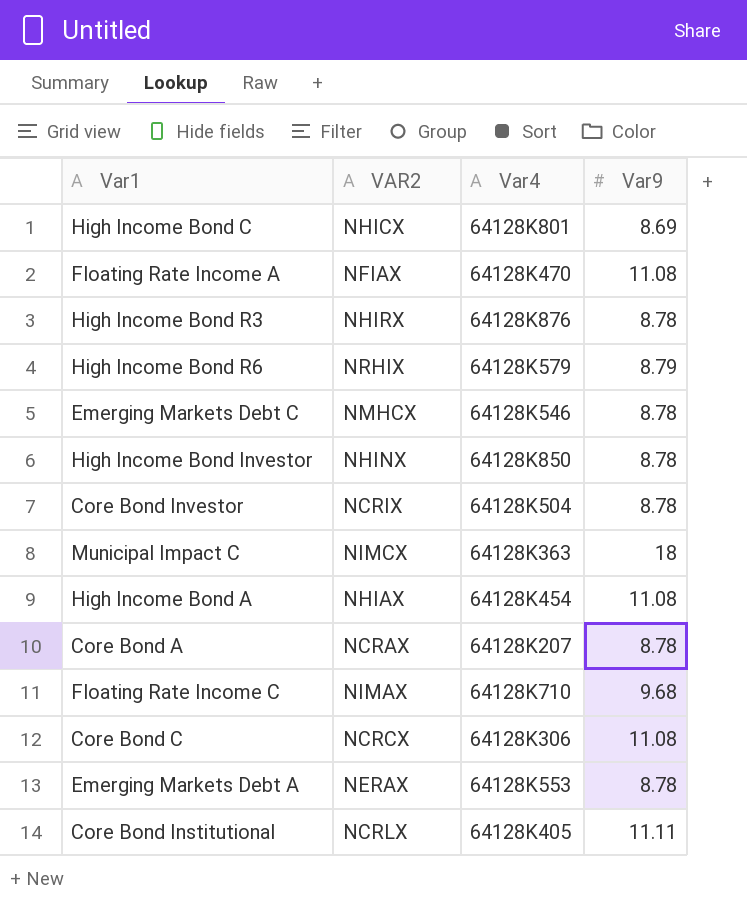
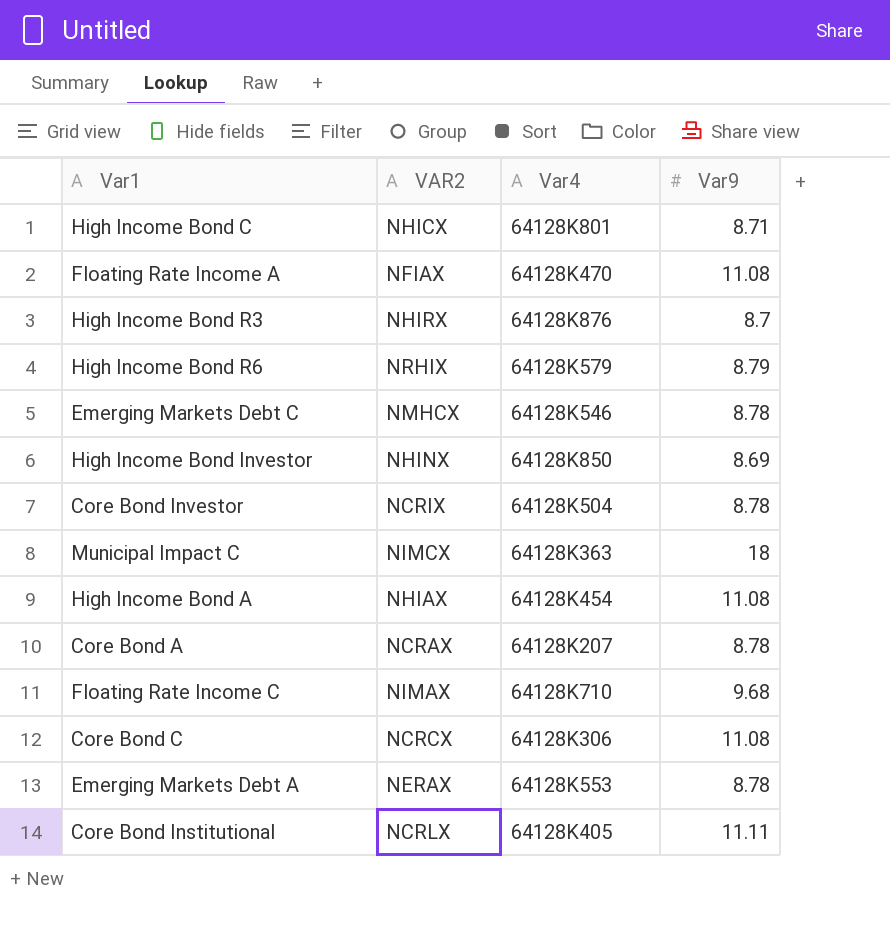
High Income Bond C | Var9: 8.69 -> 8.71
High Income Bond R3 | Var9: 8.78 -> 8.7
High Income Bond Investor | Var9: 8.78 -> 8.69

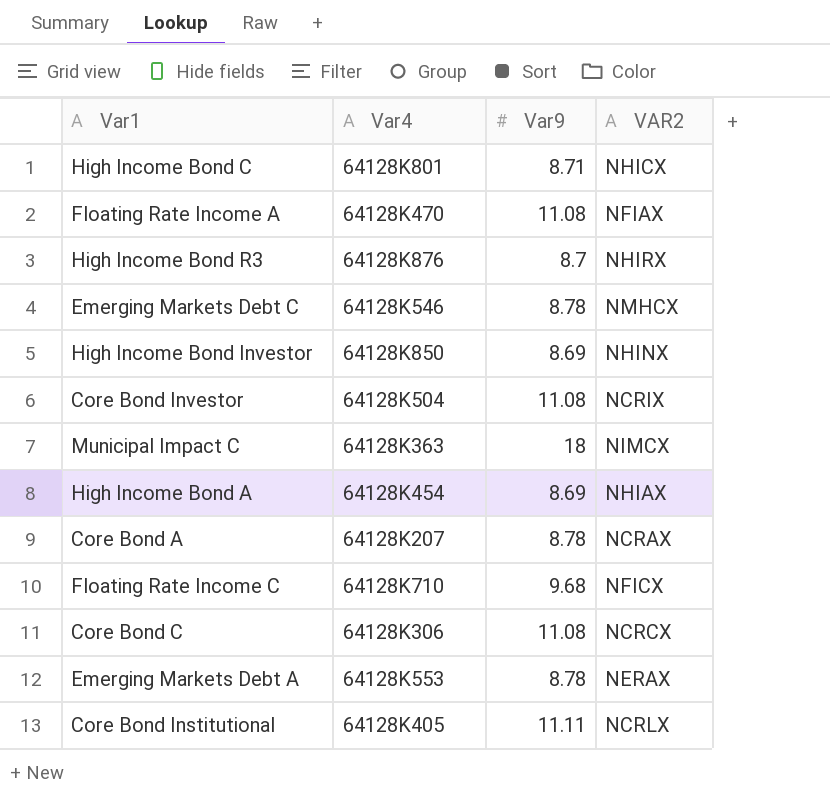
column VAR2 | position: 2 -> 4
row High Income Bond R6: NRHIX | 64128K579 | 8.79 -> none
Core Bond Investor | Var9: 8.78 -> 11.08
High Income Bond A | Var9: 11.08 -> 8.69
Floating Rate Income C | VAR2: NIMAX -> NFICX

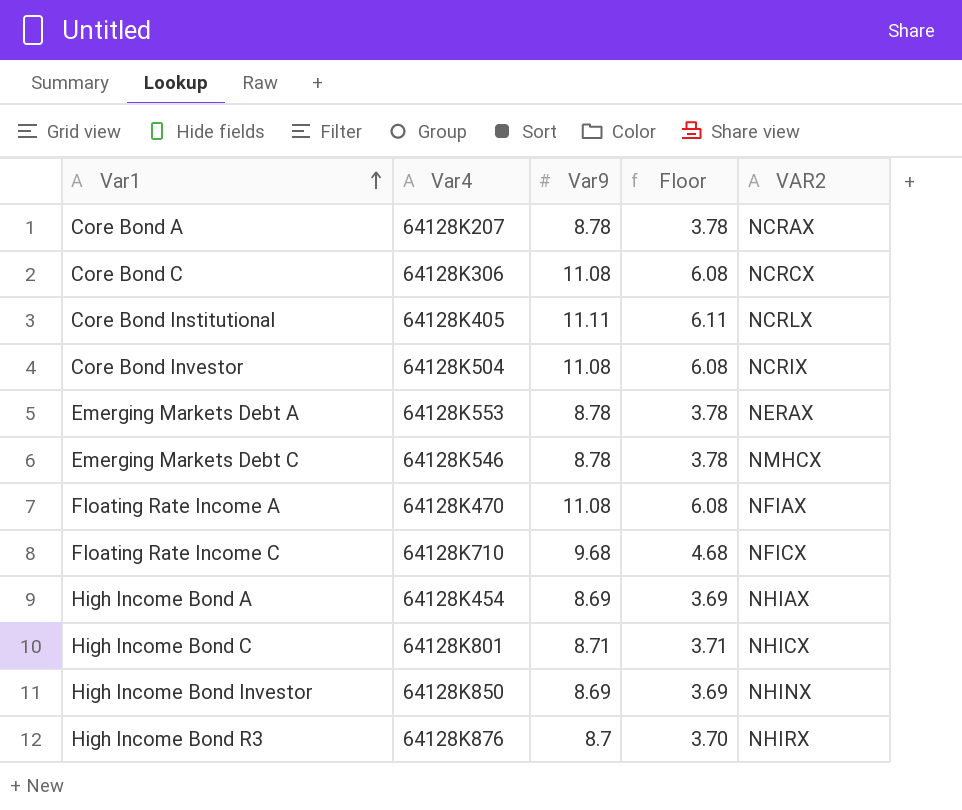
row order: none -> Var1 ascending
column Floor | formula: none -> [Var9] - 5
row Municipal Impact C: 64128K363 | 18 | NIMCX -> none

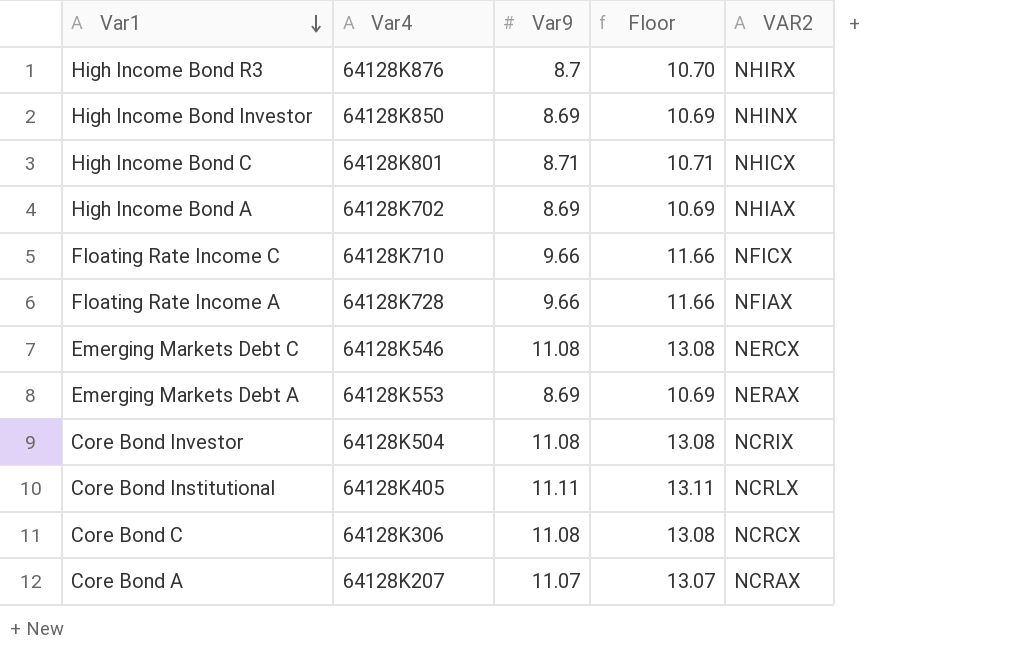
row order: Var1 ascending -> Var1 descending
column Floor | formula: [Var9] - 5 -> [Var9] + 2
High Income Bond A | Var4: 64128K454 -> 64128K702
Floating Rate Income C | Var9: 9.68 -> 9.66
Floating Rate Income A | Var4: 64128K470 -> 64128K728
Floating Rate Income A | Var9: 11.08 -> 9.66
Emerging Markets Debt C | Var9: 8.78 -> 11.08
Emerging Markets Debt C | VAR2: NMHCX -> NERCX
Emerging Markets Debt A | Var9: 8.78 -> 8.69
Core Bond A | Var9: 8.78 -> 11.07

